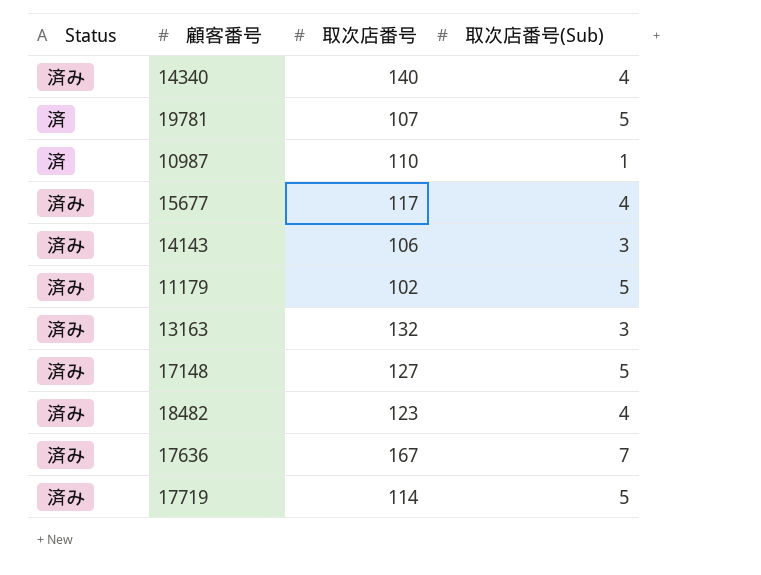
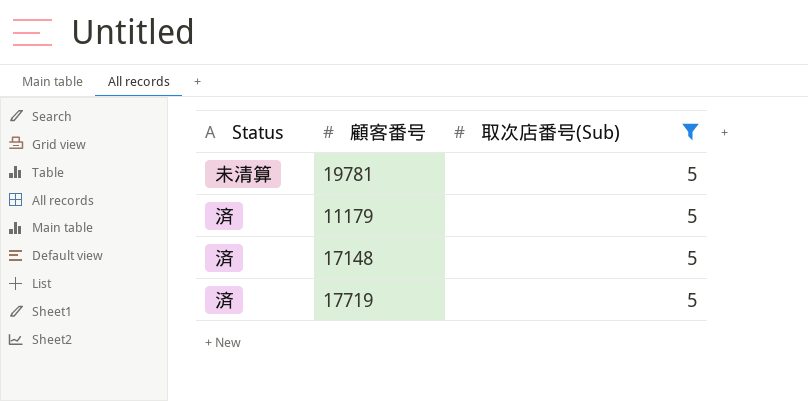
filter: none -> 取次店番号(Sub) = 5
column 取次店番号 | position: 3 -> none
19781 | Status: 済 -> 未清算
11179 | Status: 済み -> 済
17148 | Status: 済み -> 済
17719 | Status: 済み -> 済

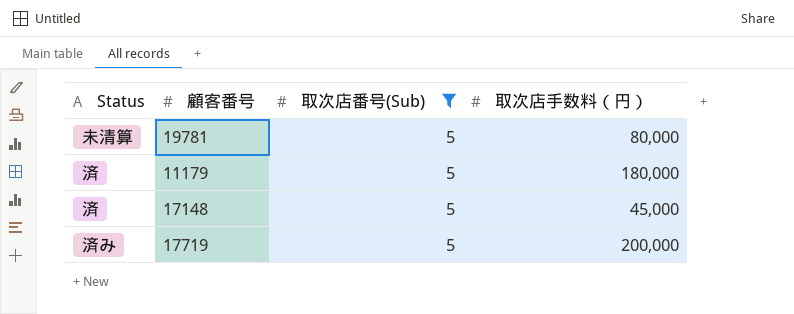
column 取次店手数料（円） | position: none -> 4
17719 | Status: 済 -> 済み

